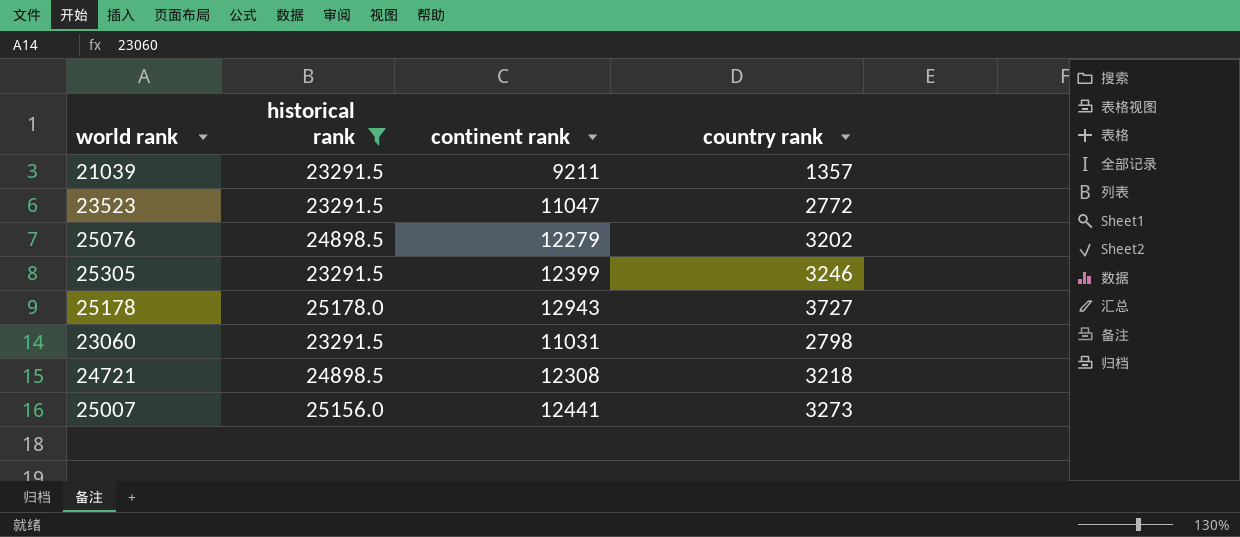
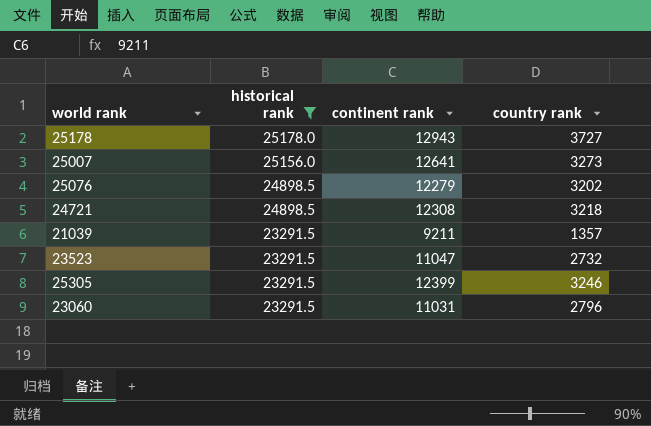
row order: none -> historical rank descending
25007 | continent rank: 12441 -> 12641
23523 | country rank: 2772 -> 2732
23060 | country rank: 2798 -> 2796

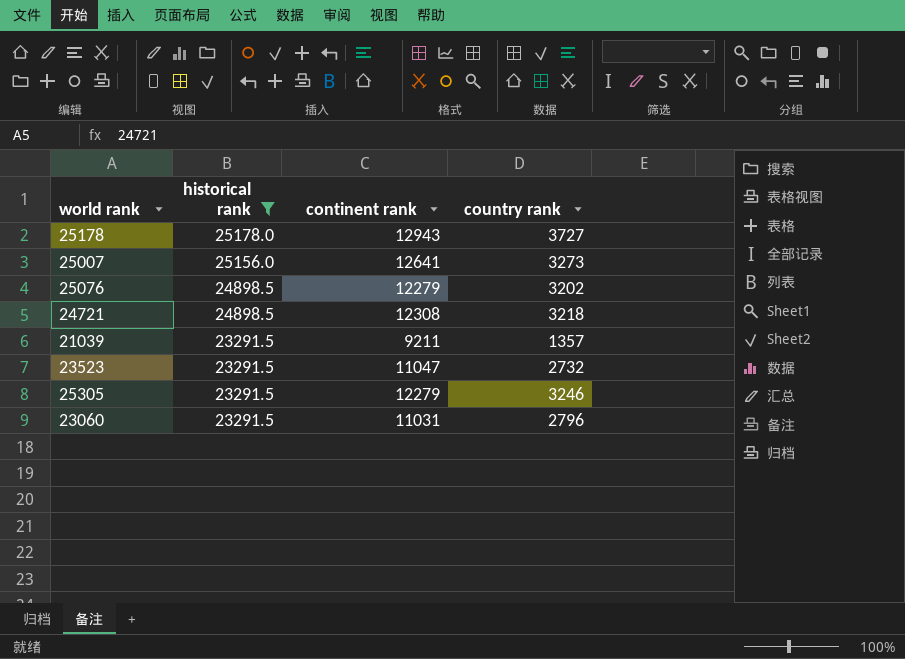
25305 | continent rank: 12399 -> 12279

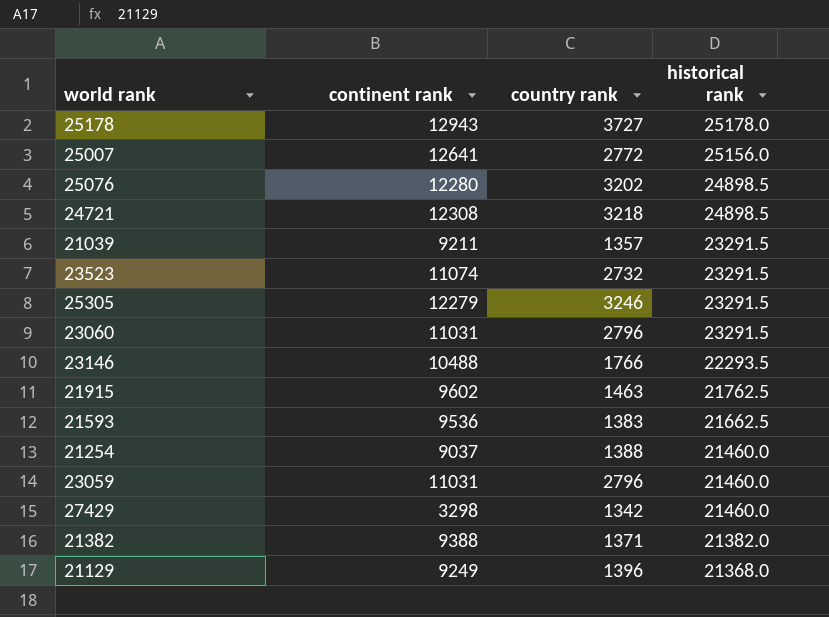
filter: historical rank >= 23291.5 -> none
column historical rank | position: 2 -> 4
25007 | country rank: 3273 -> 2772
25076 | continent rank: 12279 -> 12280
23523 | continent rank: 11047 -> 11074

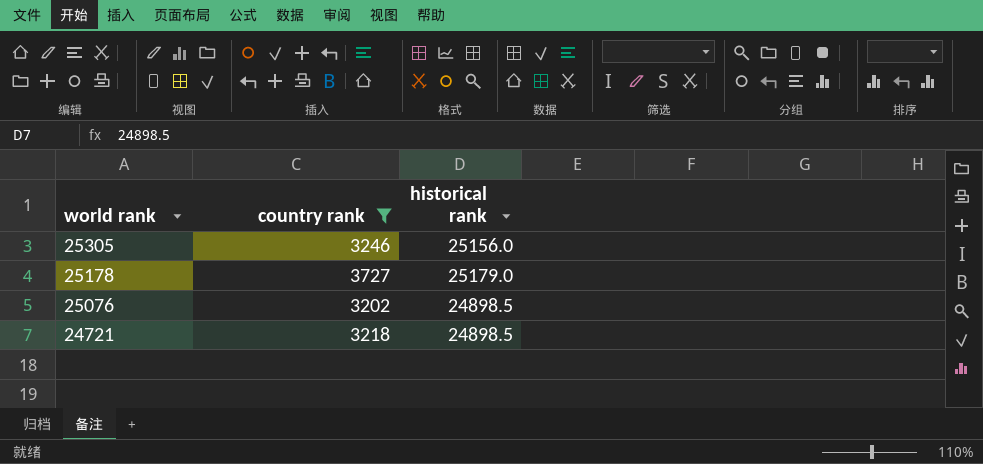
filter: none -> country rank >= 3202
row order: historical rank descending -> world rank descending
column continent rank | position: 2 -> none
25305 | historical rank: 23291.5 -> 25156.0
25178 | historical rank: 25178.0 -> 25179.0

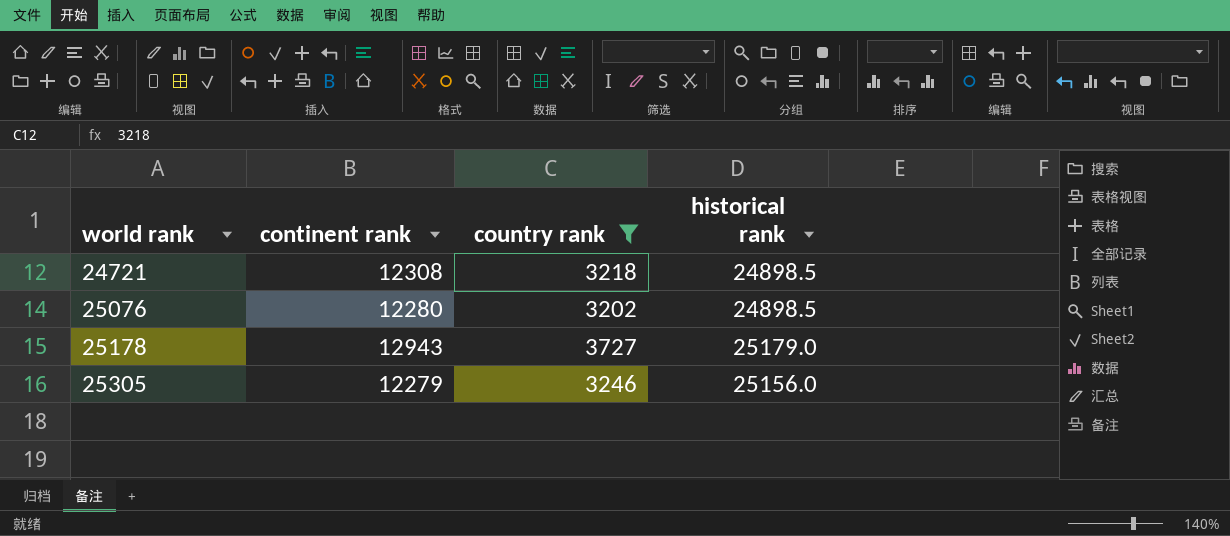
row order: world rank descending -> world rank ascending
column continent rank | position: none -> 2

